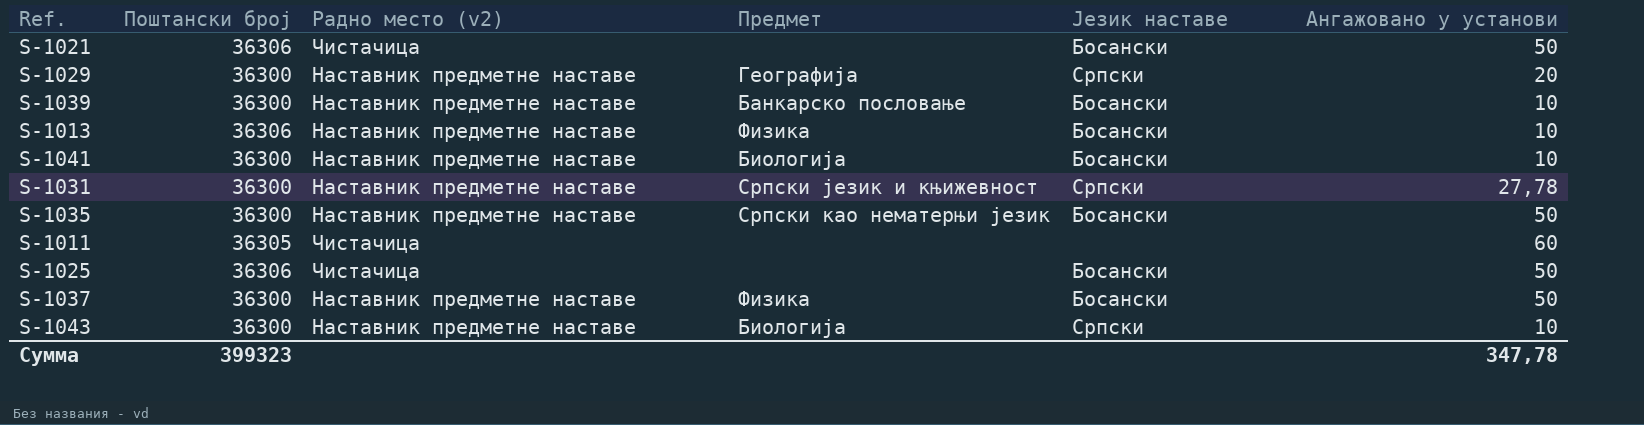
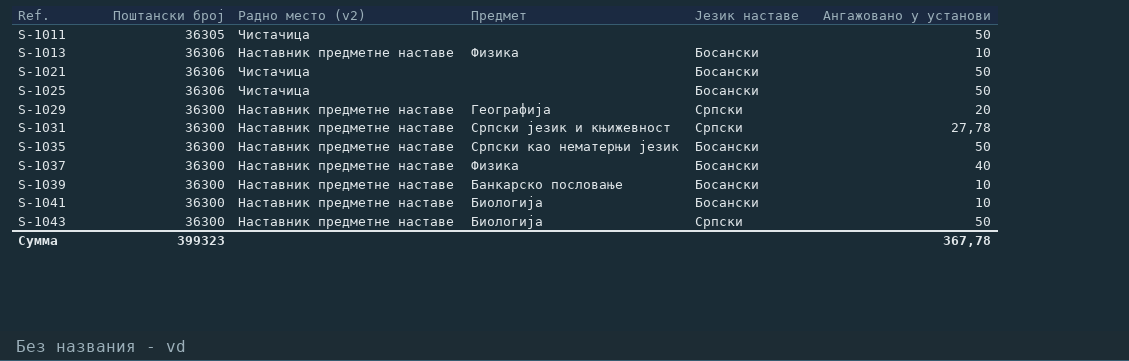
row order: none -> Ref. ascending
S-1011 | Ангажовано у установи: 60 -> 50
S-1037 | Ангажовано у установи: 50 -> 40
S-1043 | Ангажовано у установи: 10 -> 50
Сумма | Ангажовано у установи: 347,78 -> 367,78

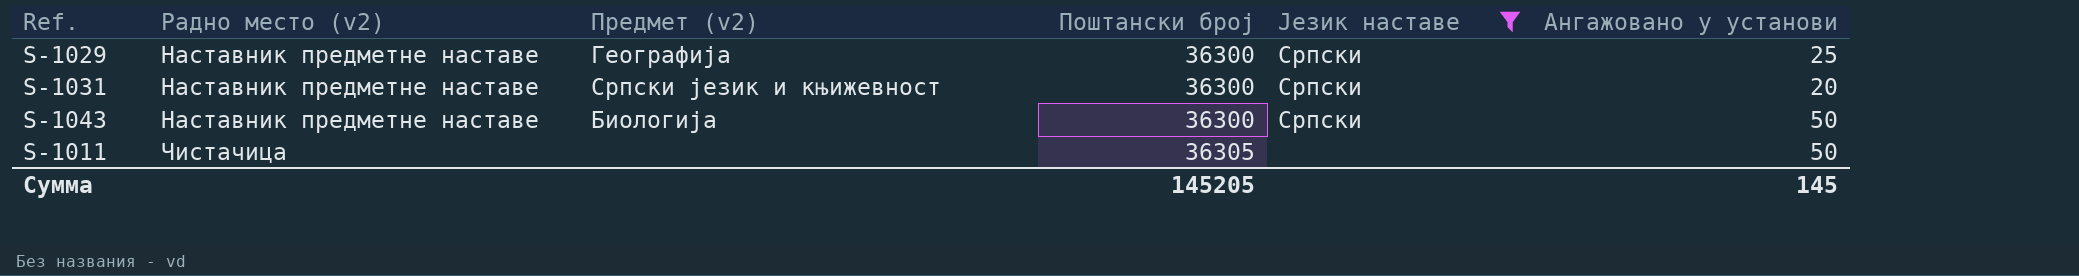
filter: none -> Језик наставе != Босански
row order: Ref. ascending -> Радно место (v2) ascending
column name: Предмет -> Предмет (v2)
column Поштански број | position: 2 -> 4
S-1029 | Ангажовано у установи: 20 -> 25
S-1031 | Ангажовано у установи: 27,78 -> 20
Сумма | Поштански број: 399323 -> 145205
Сумма | Ангажовано у установи: 367,78 -> 145

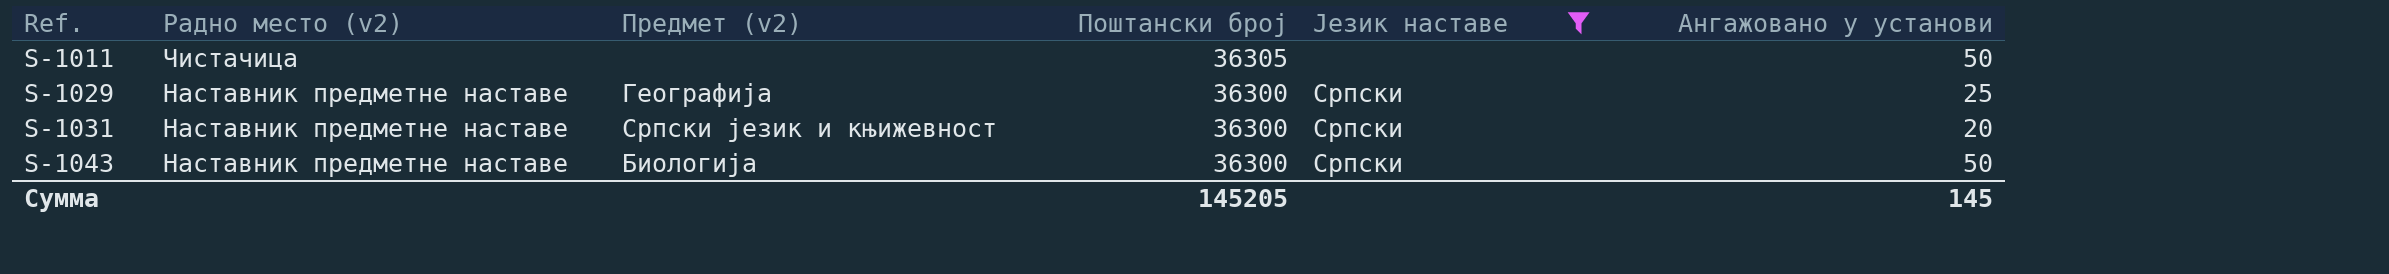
row order: Радно место (v2) ascending -> Ref. ascending

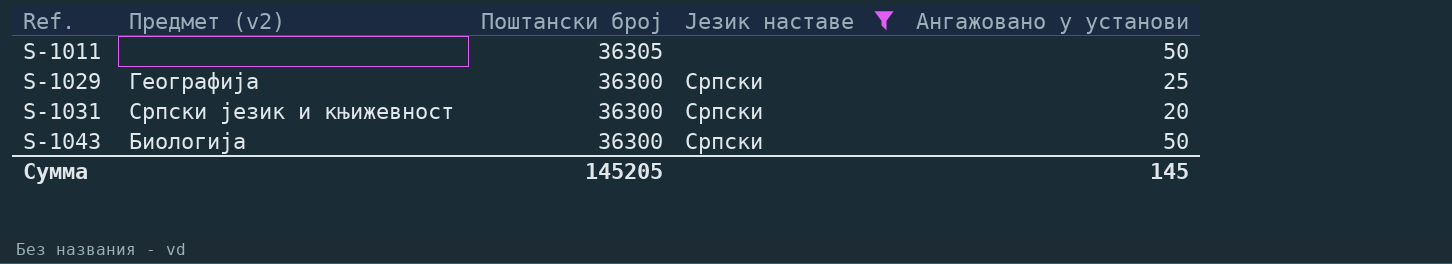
column Радно место (v2) | position: 2 -> none

